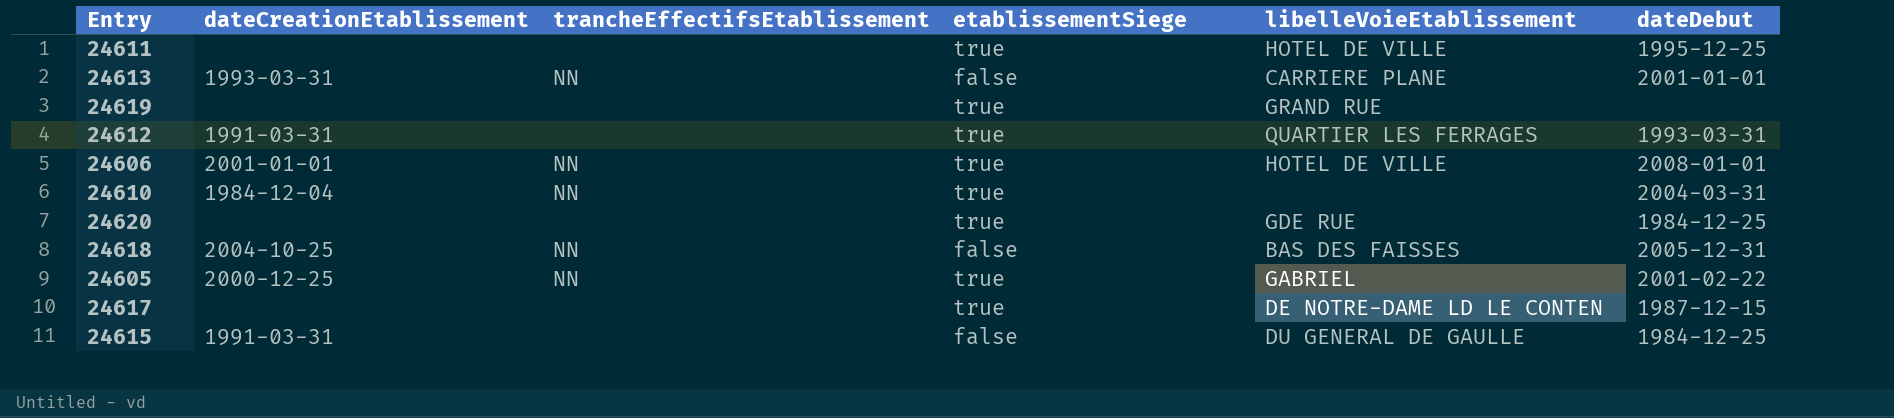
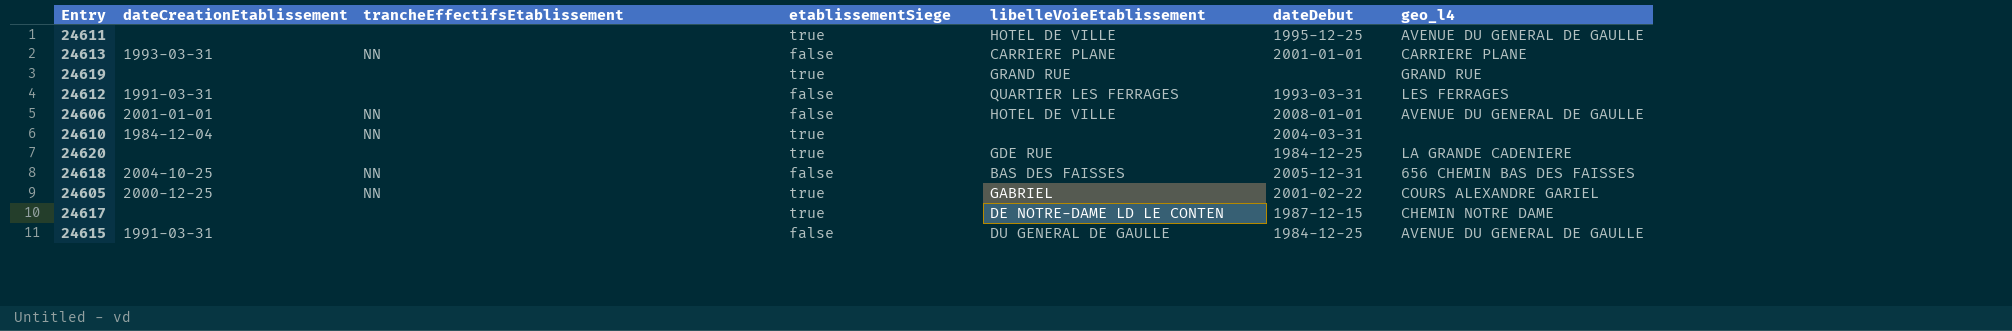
column geo_l4 | position: none -> 7
24612 | etablissementSiege: true -> false
24606 | etablissementSiege: true -> false

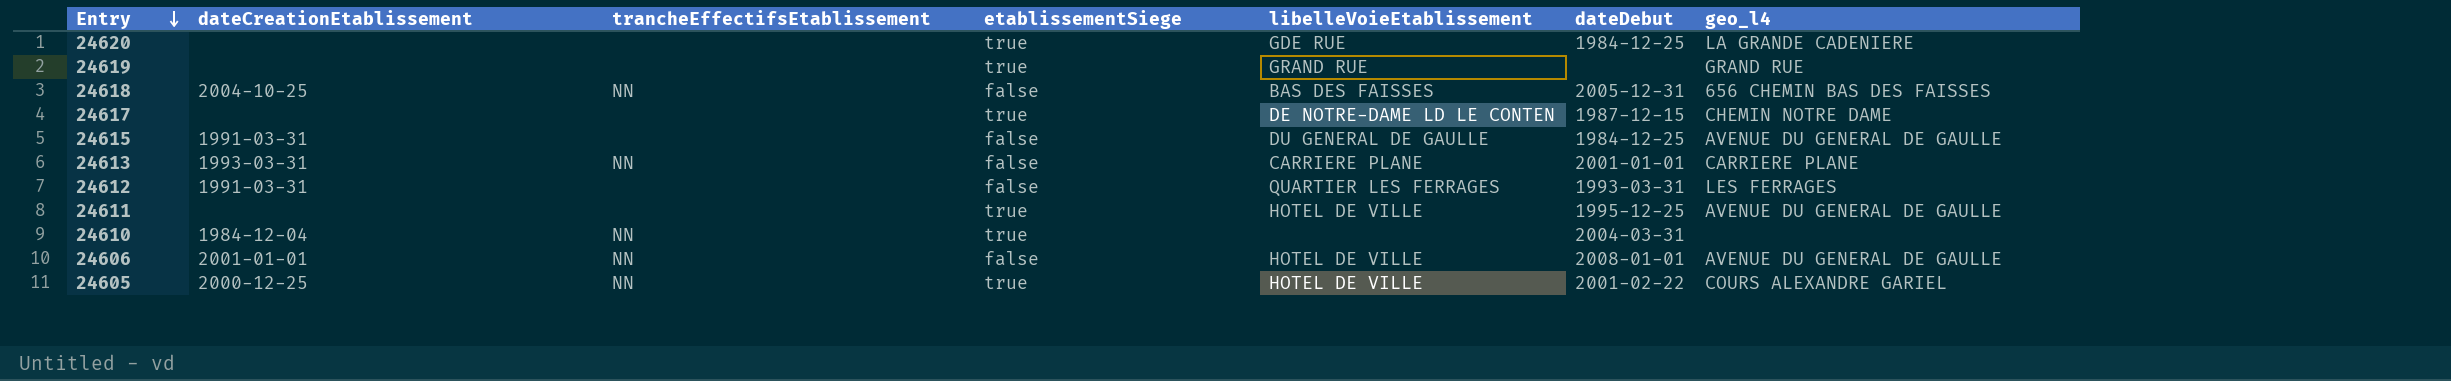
row order: none -> Entry descending
24605 | libelleVoieEtablissement: GABRIEL -> HOTEL DE VILLE

